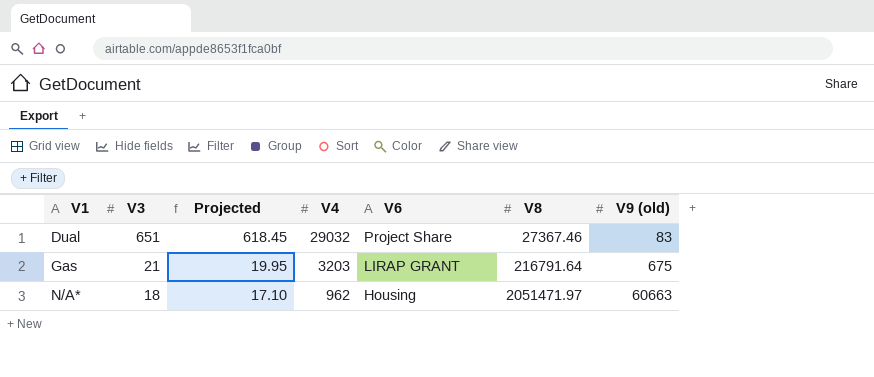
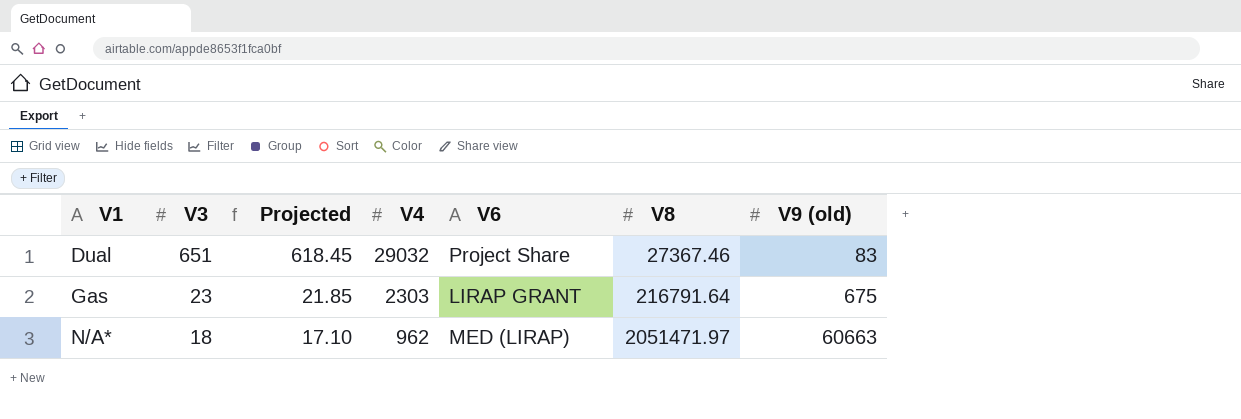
Gas | V3: 21 -> 23
Gas | Projected: 19.95 -> 21.85
Gas | V4: 3203 -> 2303
N/A* | V6: Housing -> MED (LIRAP)

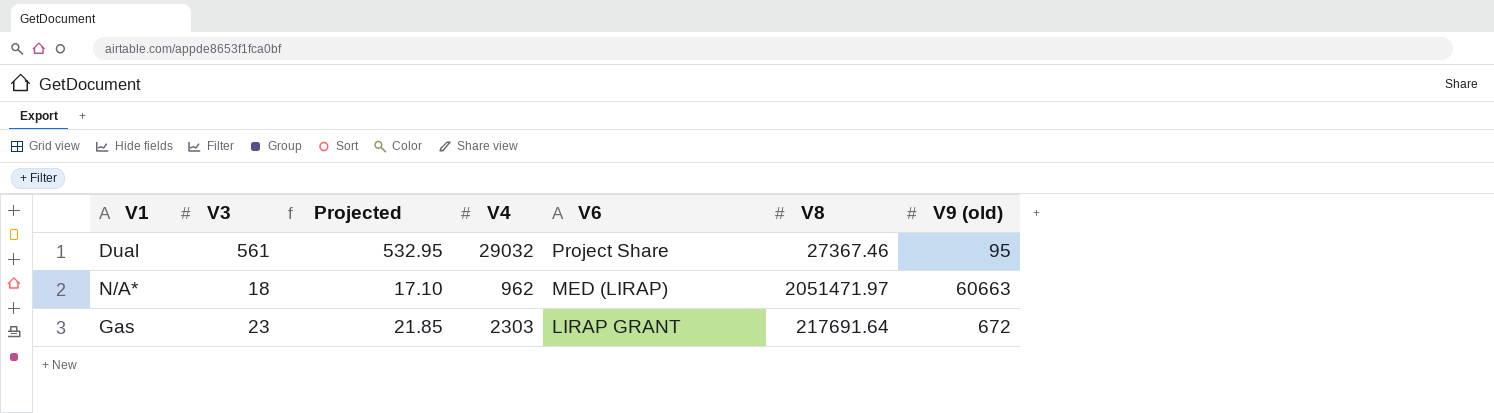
row order: V1 ascending -> V6 descending
Dual | V3: 651 -> 561
Dual | Projected: 618.45 -> 532.95
Dual | V9 (old): 83 -> 95
Gas | V8: 216791.64 -> 217691.64
Gas | V9 (old): 675 -> 672

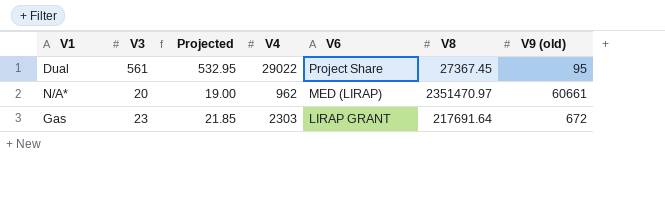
Dual | V4: 29032 -> 29022
Dual | V8: 27367.46 -> 27367.45
N/A* | V3: 18 -> 20
N/A* | Projected: 17.10 -> 19.00
N/A* | V8: 2051471.97 -> 2351470.97
N/A* | V9 (old): 60663 -> 60661

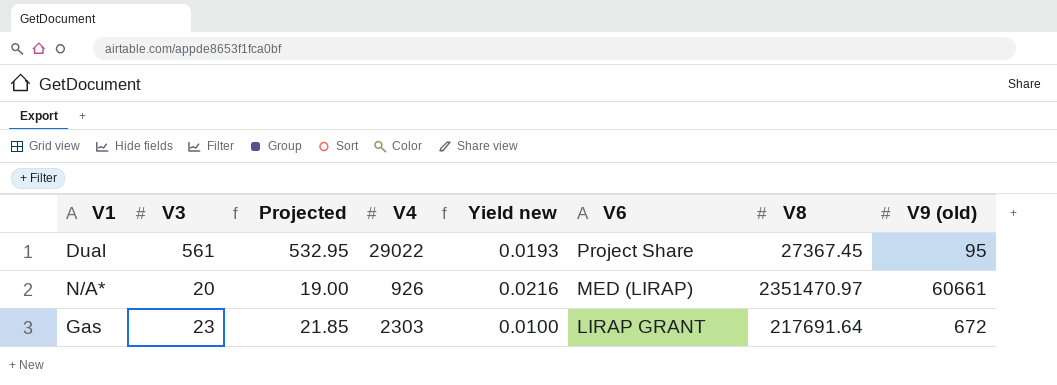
column Yield new | formula: none -> [V3] / [V4]
N/A* | V4: 962 -> 926

